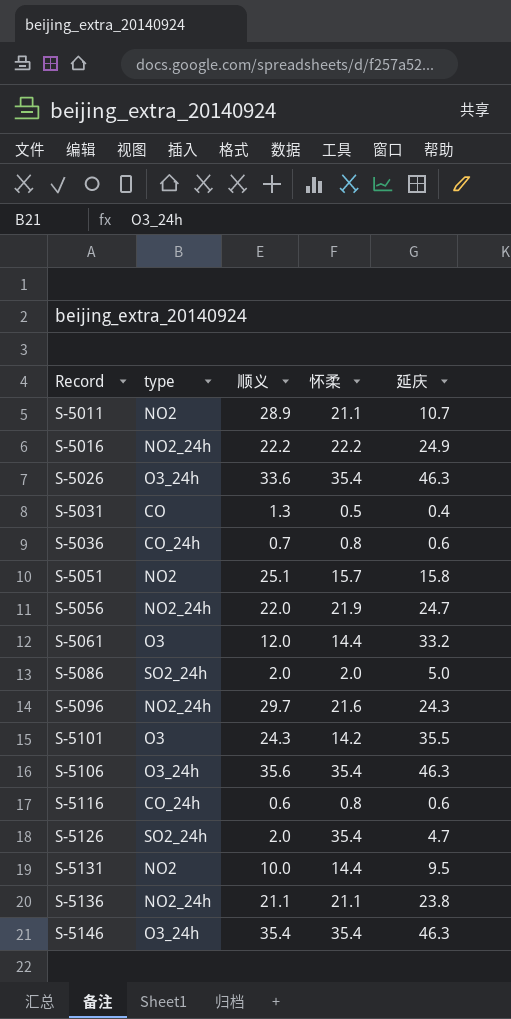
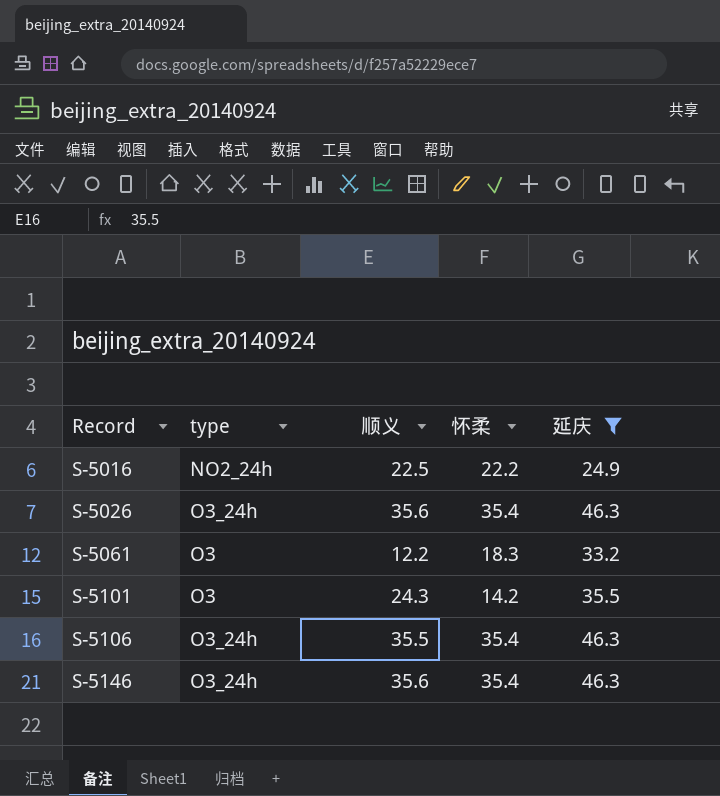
filter: none -> 延庆 >= 24.9
S-5016 | 顺义: 22.2 -> 22.5
S-5026 | 顺义: 33.6 -> 35.6
S-5061 | 顺义: 12.0 -> 12.2
S-5061 | 怀柔: 14.4 -> 18.3
S-5106 | 顺义: 35.6 -> 35.5
S-5146 | 顺义: 35.4 -> 35.6

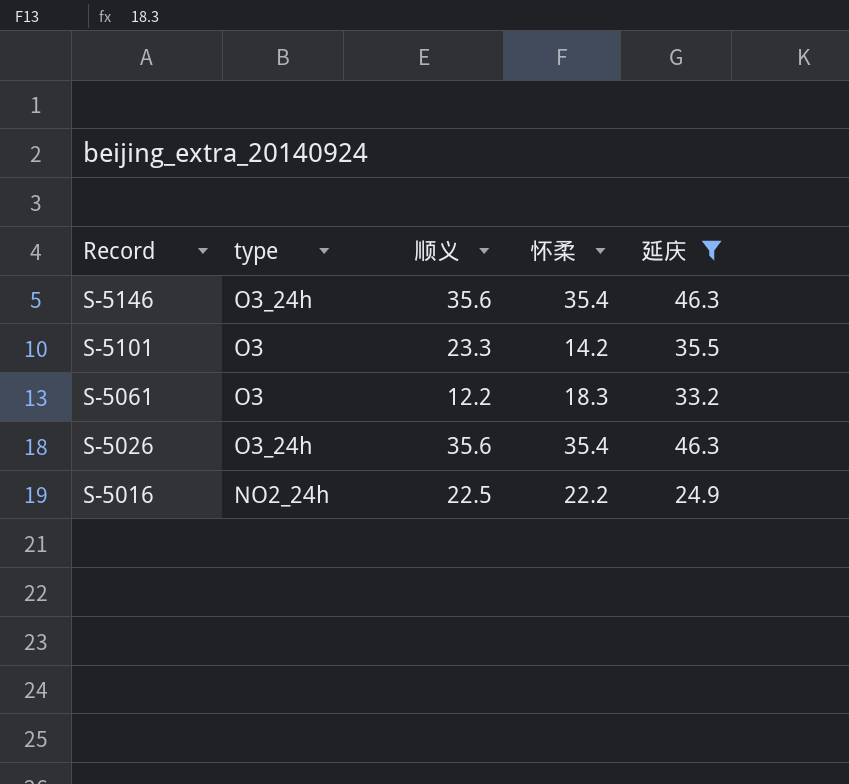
row order: Record ascending -> Record descending
row S-5106: O3_24h | 35.5 | 35.4 | 46.3 -> none
S-5101 | 顺义: 24.3 -> 23.3

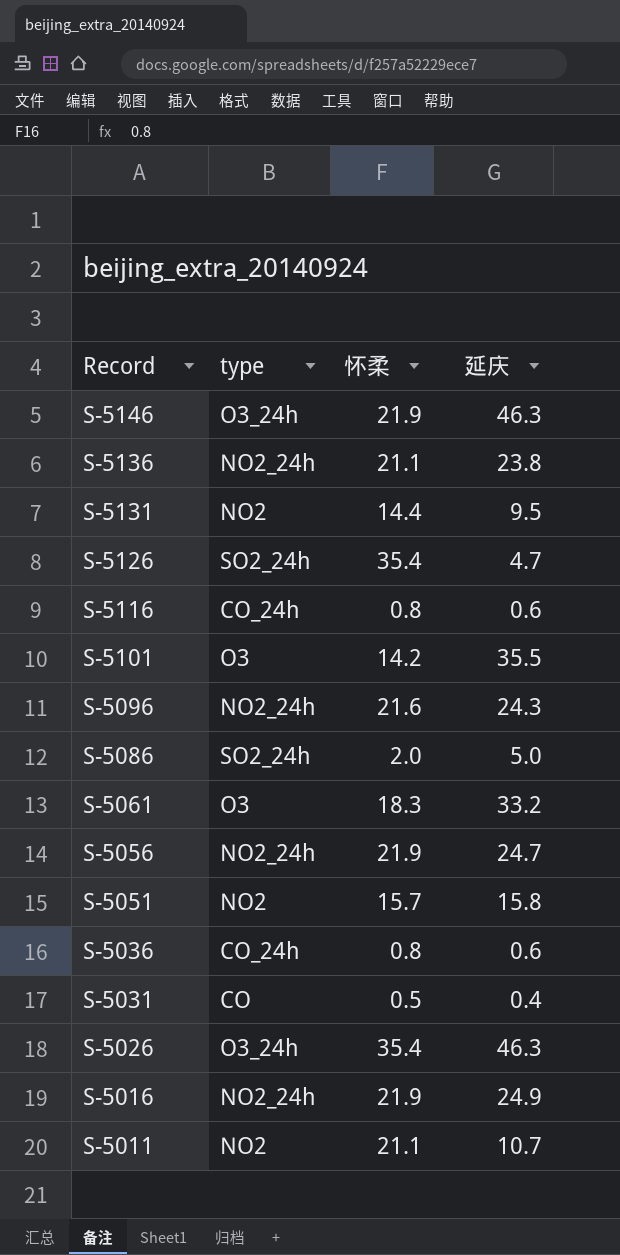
filter: 延庆 >= 24.9 -> none
column 顺义 | position: 3 -> none
S-5146 | 怀柔: 35.4 -> 21.9
S-5016 | 怀柔: 22.2 -> 21.9

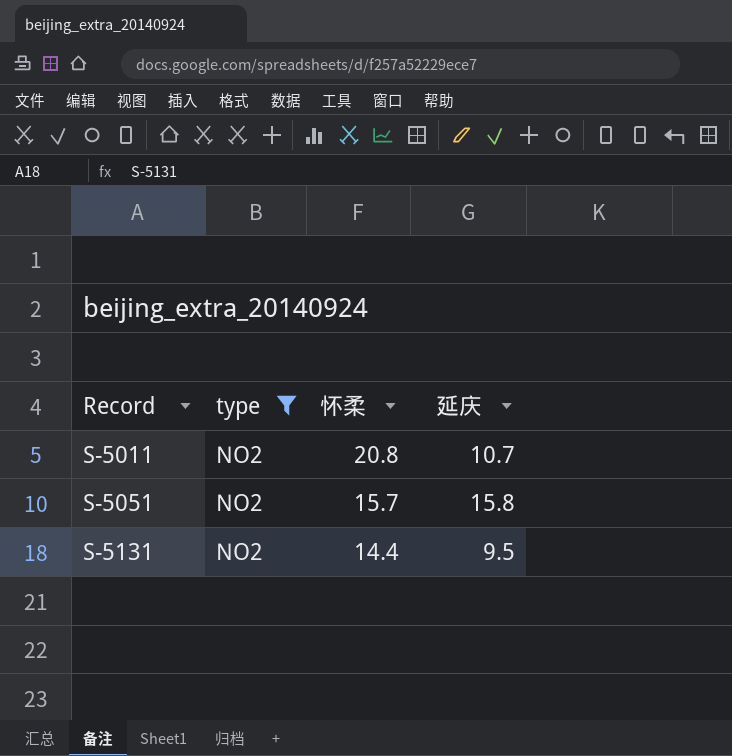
filter: none -> type = NO2
row order: Record descending -> Record ascending
S-5011 | 怀柔: 21.1 -> 20.8

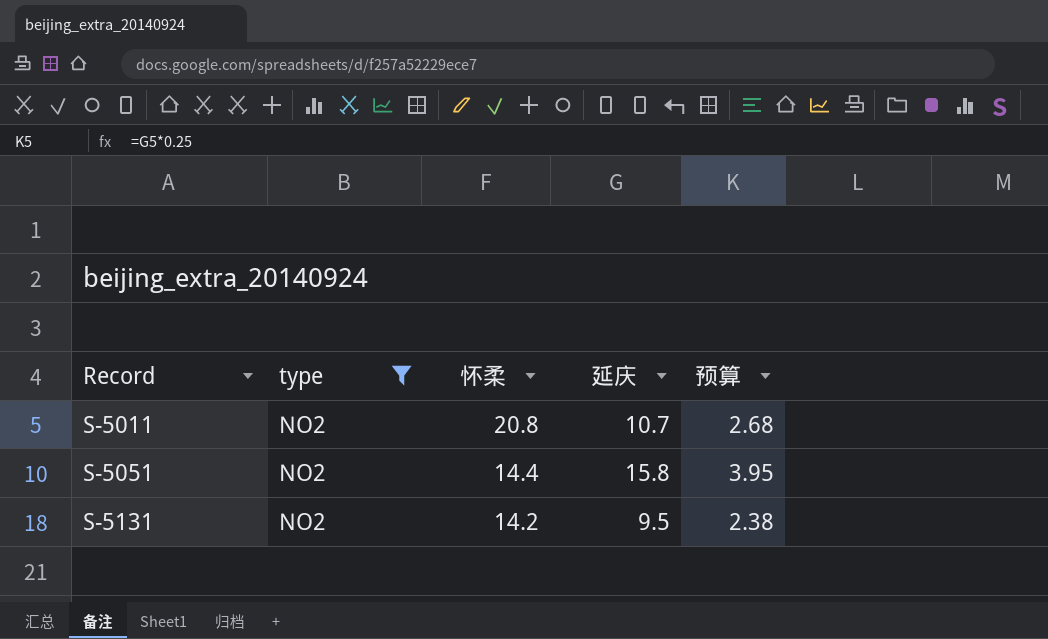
column 预算 | formula: none -> [延庆] * 0.25
S-5051 | 怀柔: 15.7 -> 14.4
S-5131 | 怀柔: 14.4 -> 14.2

